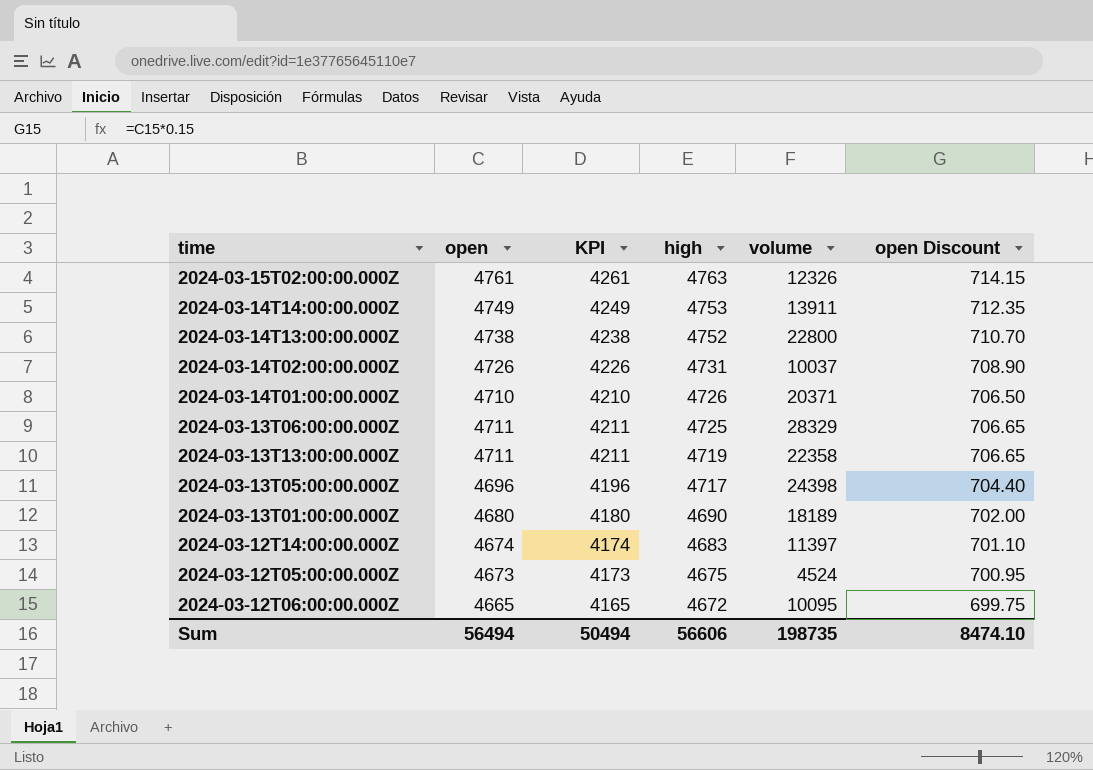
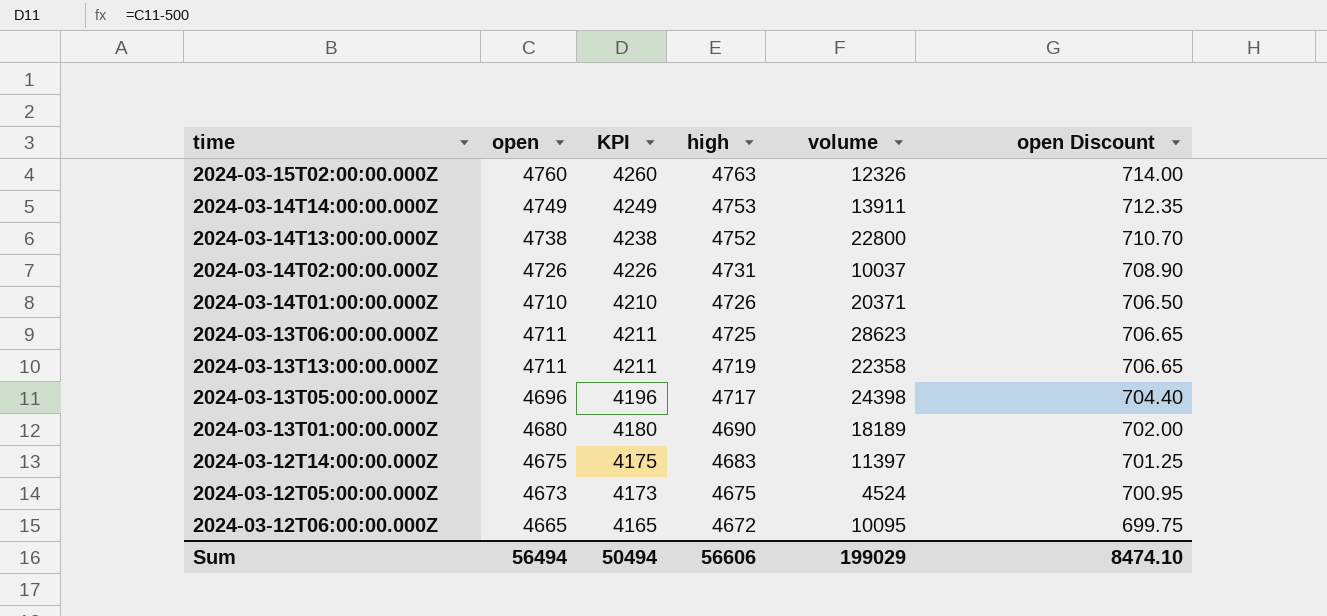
2024-03-15T02:00:00.000Z | open: 4761 -> 4760
2024-03-15T02:00:00.000Z | KPI: 4261 -> 4260
2024-03-15T02:00:00.000Z | open Discount: 714.15 -> 714.00
2024-03-13T06:00:00.000Z | volume: 28329 -> 28623
2024-03-12T14:00:00.000Z | open: 4674 -> 4675
2024-03-12T14:00:00.000Z | KPI: 4174 -> 4175
2024-03-12T14:00:00.000Z | open Discount: 701.10 -> 701.25
Sum | volume: 198735 -> 199029

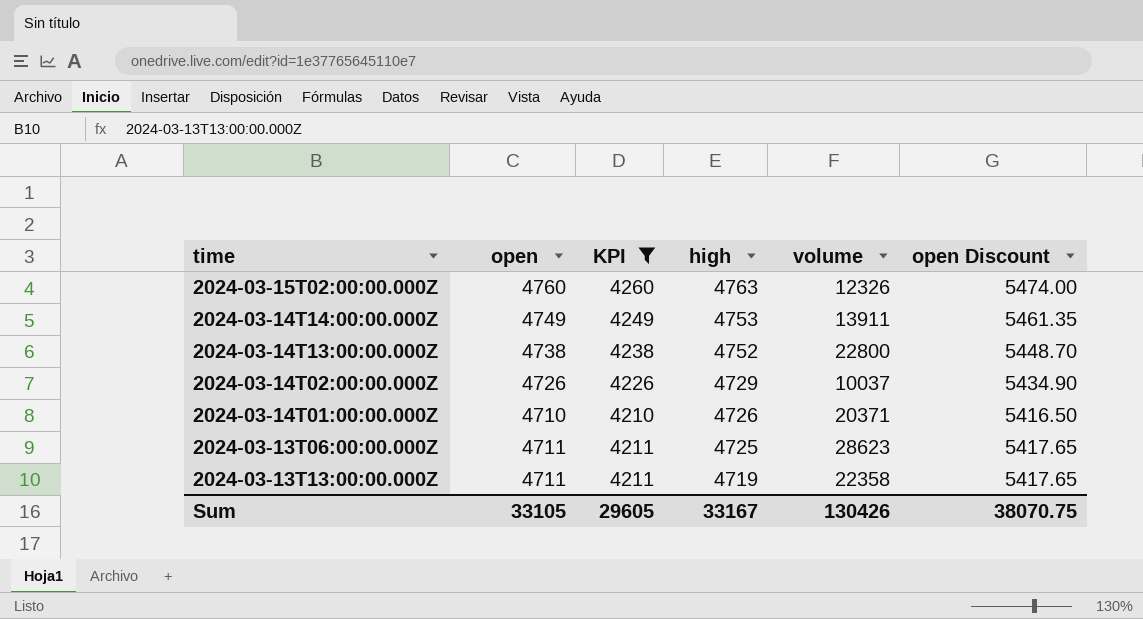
filter: none -> KPI >= 4210
column open Discount | formula: [open] * 0.15 -> [open] * 1.15
2024-03-14T02:00:00.000Z | high: 4731 -> 4729
Sum | open: 56494 -> 33105
Sum | KPI: 50494 -> 29605
Sum | high: 56606 -> 33167
Sum | volume: 199029 -> 130426
Sum | open Discount: 8474.10 -> 38070.75

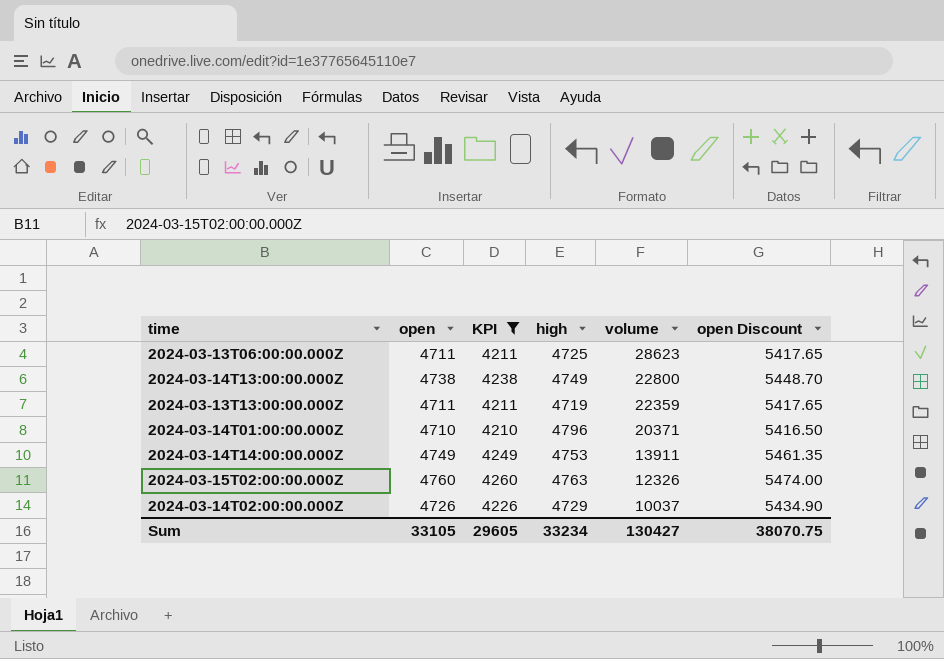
row order: high descending -> volume descending
2024-03-14T13:00:00.000Z | high: 4752 -> 4749
2024-03-13T13:00:00.000Z | volume: 22358 -> 22359
2024-03-14T01:00:00.000Z | high: 4726 -> 4796
Sum | high: 33167 -> 33234
Sum | volume: 130426 -> 130427

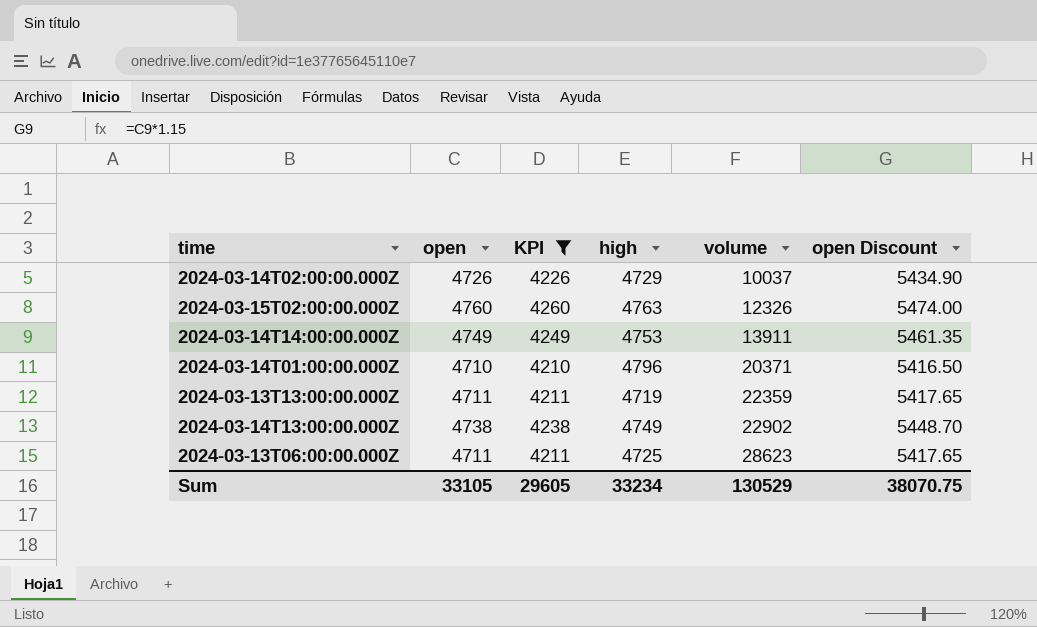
row order: volume descending -> volume ascending
2024-03-14T13:00:00.000Z | volume: 22800 -> 22902
Sum | volume: 130427 -> 130529

